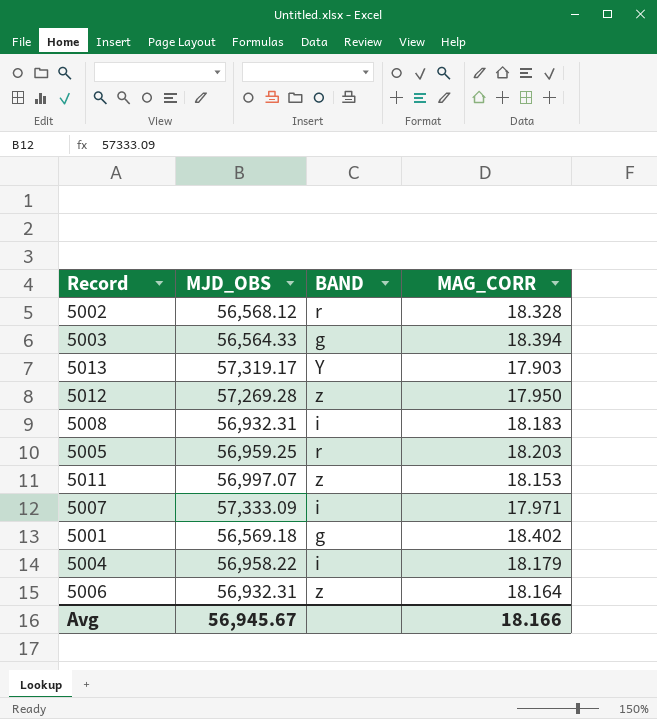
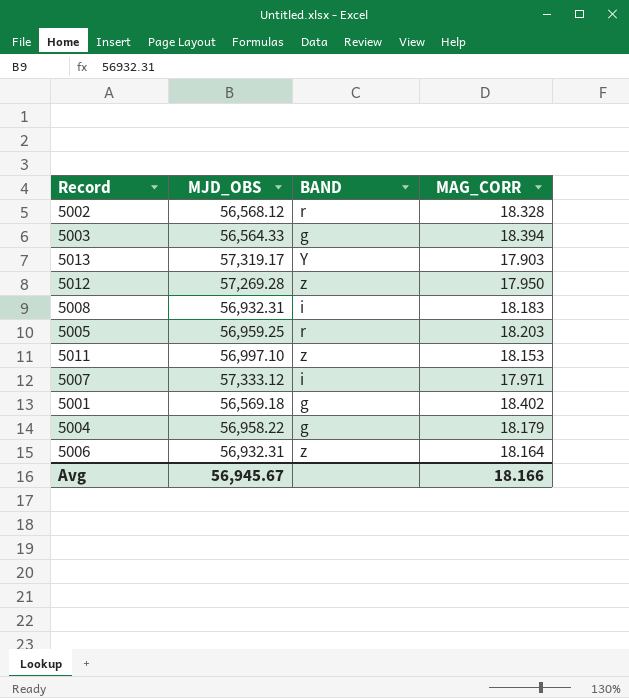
5011 | MJD_OBS: 56,997.07 -> 56,997.10
5007 | MJD_OBS: 57,333.09 -> 57,333.12
5004 | BAND: i -> g

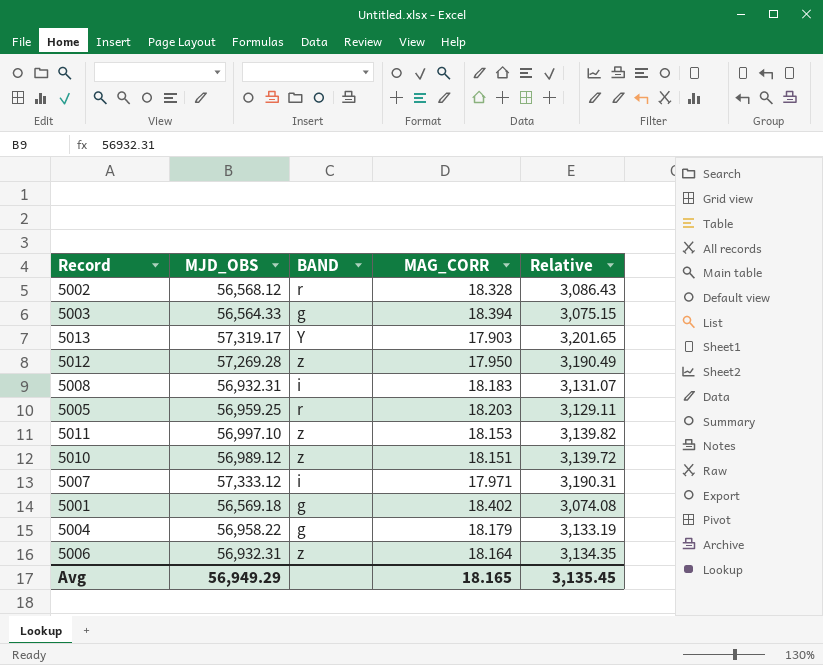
column Relative | formula: none -> [MJD_OBS] / [MAG_CORR]
row 5010: none -> 56,989.12 | z | 18.151 | 3,139.72
Avg | MJD_OBS: 56,945.67 -> 56,949.29
Avg | MAG_CORR: 18.166 -> 18.165

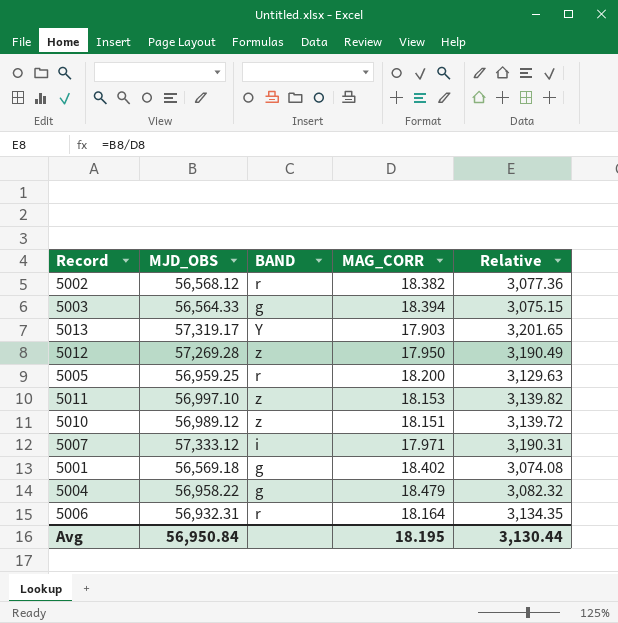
row 5008: 56,932.31 | i | 18.183 | 3,131.07 -> none
5002 | MAG_CORR: 18.328 -> 18.382
5002 | Relative: 3,086.43 -> 3,077.36
5005 | MAG_CORR: 18.203 -> 18.200
5005 | Relative: 3,129.11 -> 3,129.63
5004 | MAG_CORR: 18.179 -> 18.479
5004 | Relative: 3,133.19 -> 3,082.32
5006 | BAND: z -> r
Avg | MJD_OBS: 56,949.29 -> 56,950.84
Avg | MAG_CORR: 18.165 -> 18.195
Avg | Relative: 3,135.45 -> 3,130.44

